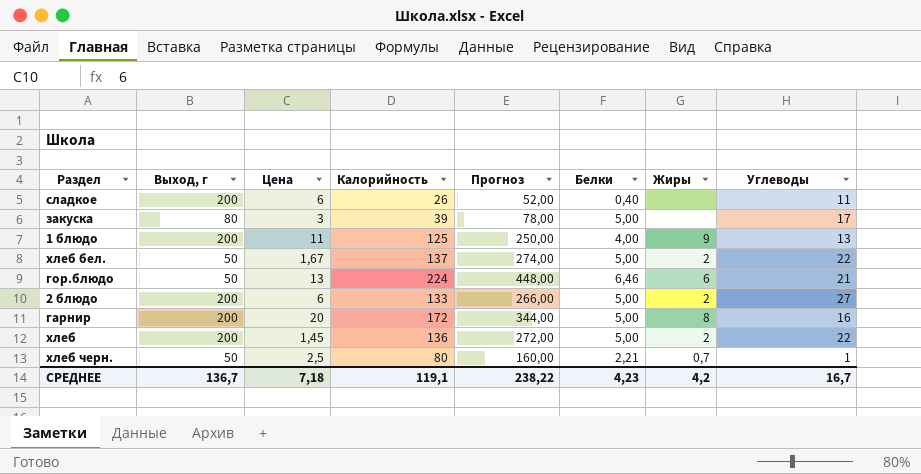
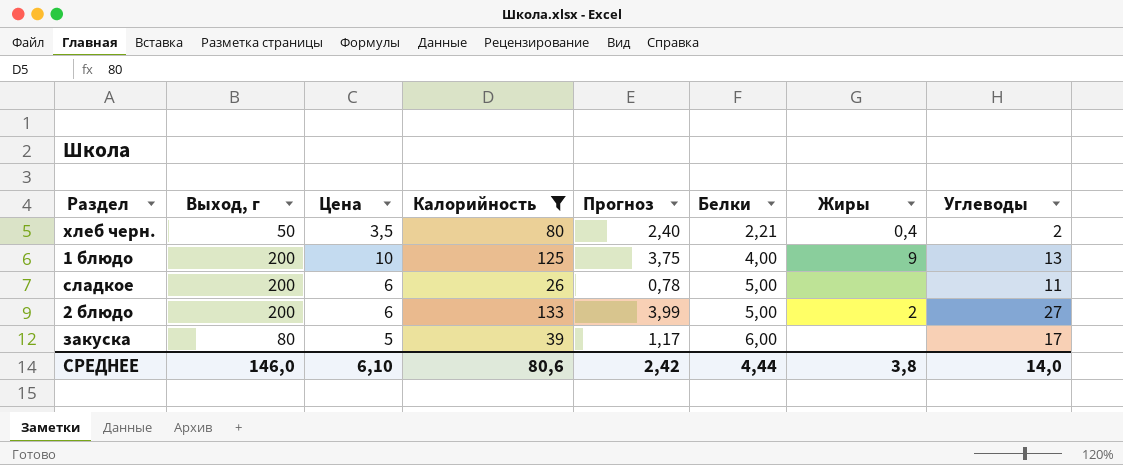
filter: none -> Калорийность <= 133
row order: none -> Белки ascending
column Прогноз | formula: [Калорийность] * 2 -> [Калорийность] * 0,03
хлеб черн. | Цена: 2,5 -> 3,5
хлеб черн. | Жиры: 0,7 -> 0,4
хлеб черн. | Углеводы: 1 -> 2
1 блюдо | Цена: 11 -> 10
сладкое | Белки: 0,40 -> 5,00
закуска | Цена: 3 -> 5
закуска | Белки: 5,00 -> 6,00
СРЕДНЕЕ | Выход, г: 136,7 -> 146,0
СРЕДНЕЕ | Цена: 7,18 -> 6,10
СРЕДНЕЕ | Калорийность: 119,1 -> 80,6
СРЕДНЕЕ | Прогноз: 238,22 -> 2,42
СРЕДНЕЕ | Белки: 4,23 -> 4,44
СРЕДНЕЕ | Жиры: 4,2 -> 3,8
СРЕДНЕЕ | Углеводы: 16,7 -> 14,0

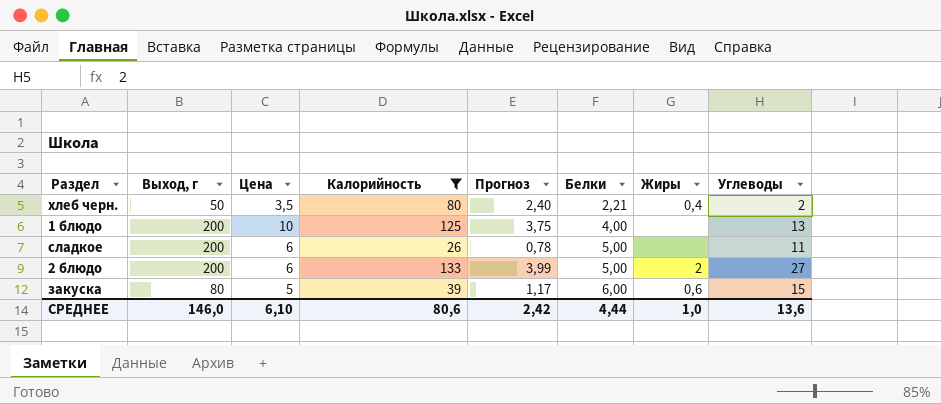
1 блюдо | Жиры: 9 -> none
закуска | Жиры: none -> 0,6
закуска | Углеводы: 17 -> 15
СРЕДНЕЕ | Жиры: 3,8 -> 1,0
СРЕДНЕЕ | Углеводы: 14,0 -> 13,6

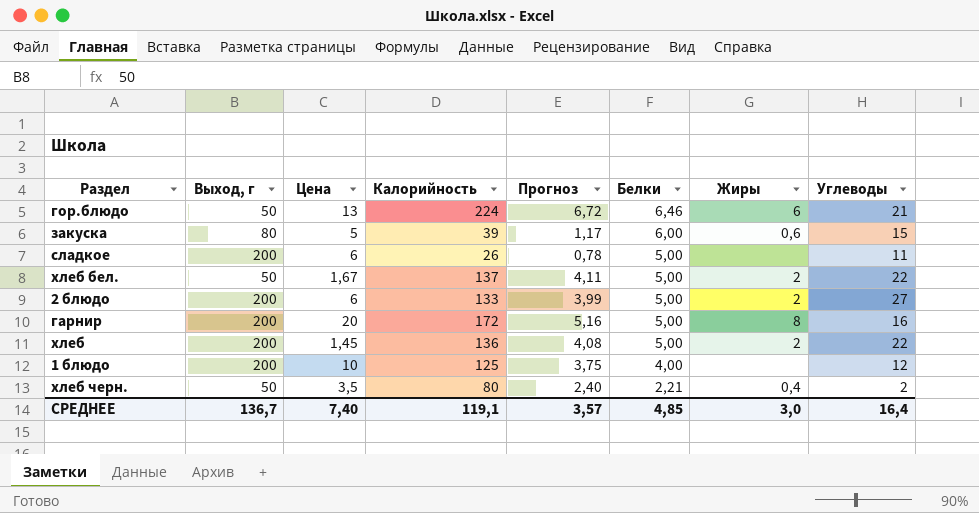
filter: Калорийность <= 133 -> none
row order: Белки ascending -> Белки descending
1 блюдо | Углеводы: 13 -> 12
СРЕДНЕЕ | Выход, г: 146,0 -> 136,7
СРЕДНЕЕ | Цена: 6,10 -> 7,40
СРЕДНЕЕ | Калорийность: 80,6 -> 119,1
СРЕДНЕЕ | Прогноз: 2,42 -> 3,57
СРЕДНЕЕ | Белки: 4,44 -> 4,85
СРЕДНЕЕ | Жиры: 1,0 -> 3,0
СРЕДНЕЕ | Углеводы: 13,6 -> 16,4

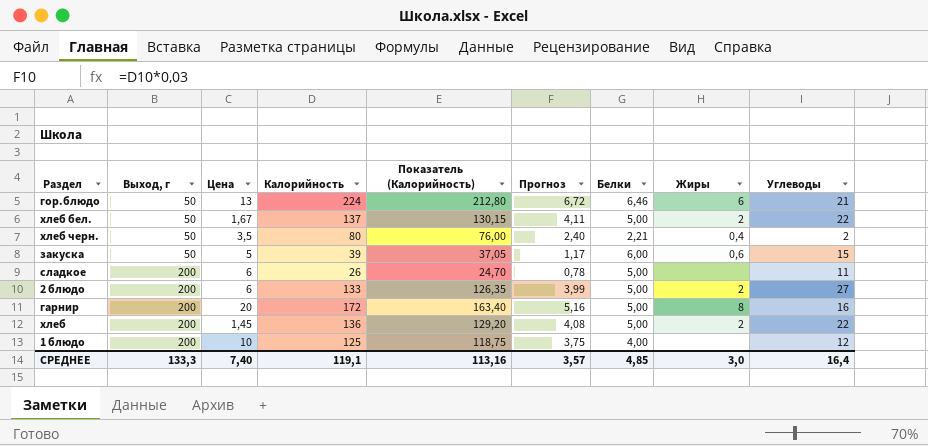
row order: Белки descending -> Выход, г ascending
column Показатель (Калорийность) | formula: none -> [Калорийность] * 0,95
закуска | Выход, г: 80 -> 50
СРЕДНЕЕ | Выход, г: 136,7 -> 133,3

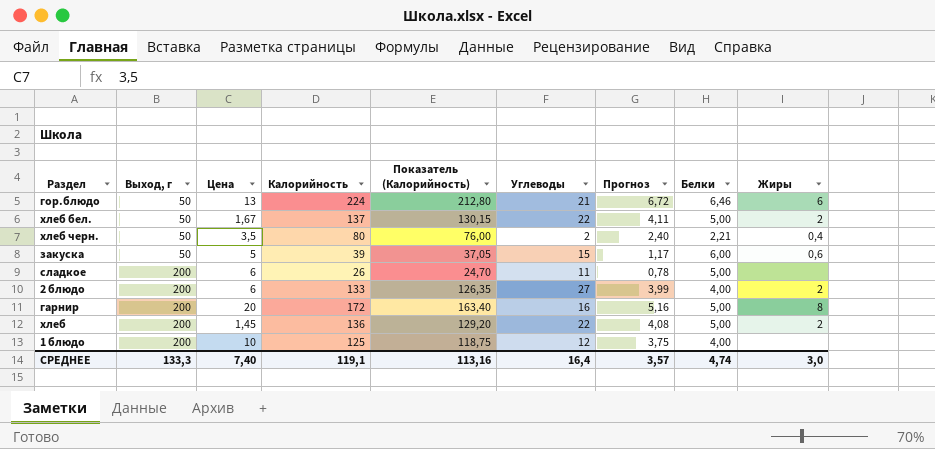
column Углеводы | position: 9 -> 6
2 блюдо | Белки: 5,00 -> 4,00
СРЕДНЕЕ | Белки: 4,85 -> 4,74

